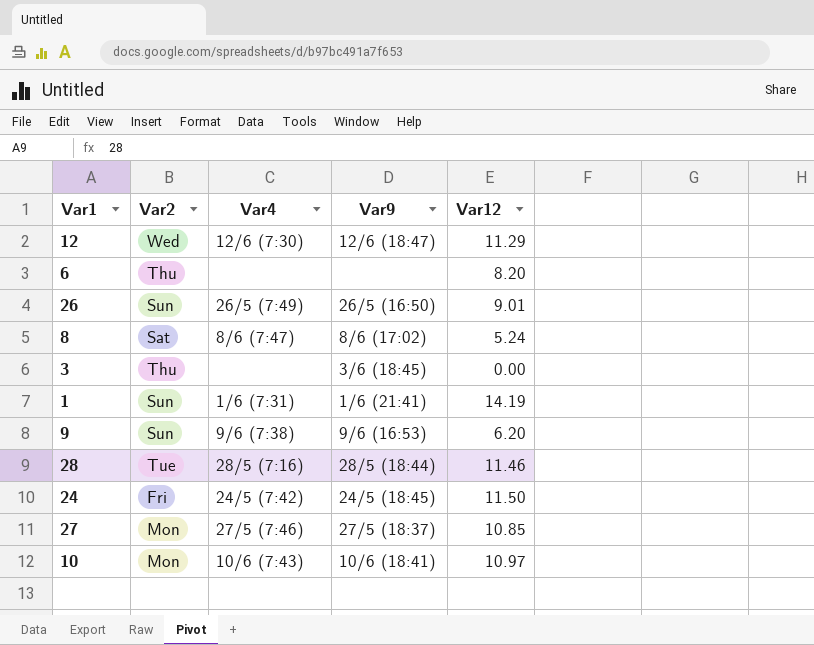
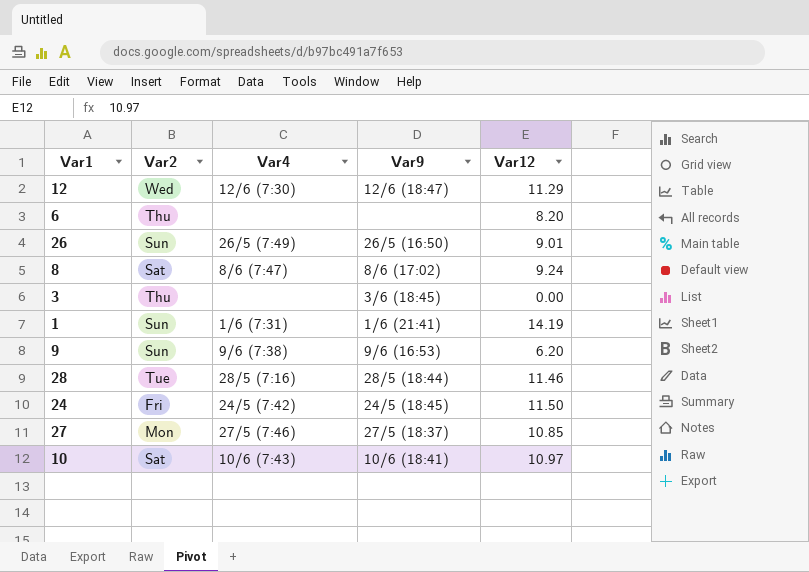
8 | Var12: 5.24 -> 9.24
10 | Var2: Mon -> Sat

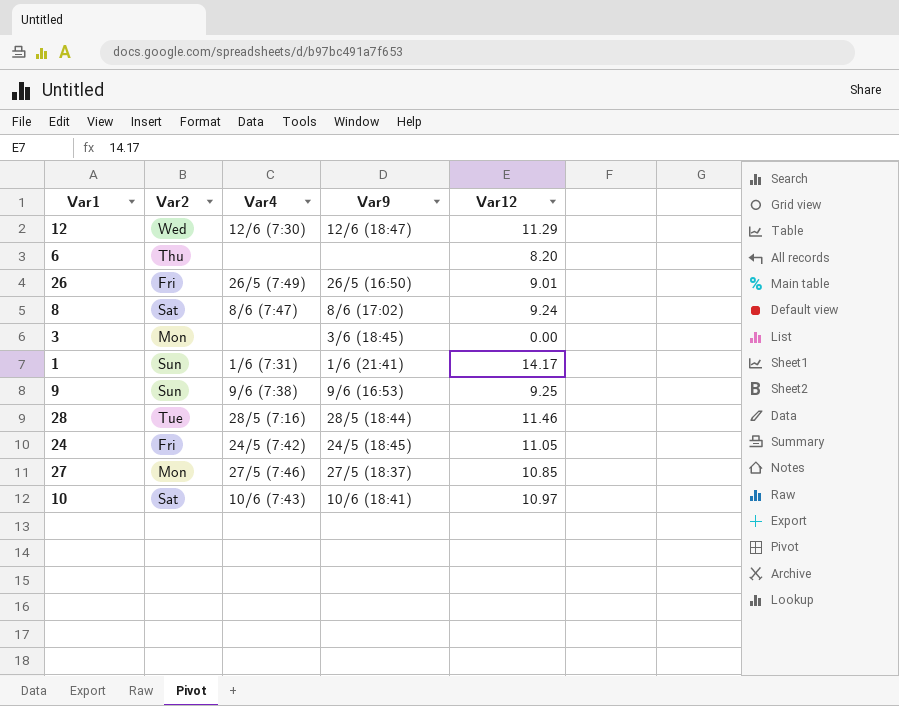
26 | Var2: Sun -> Fri
3 | Var2: Thu -> Mon
1 | Var12: 14.19 -> 14.17
9 | Var12: 6.20 -> 9.25
24 | Var12: 11.50 -> 11.05

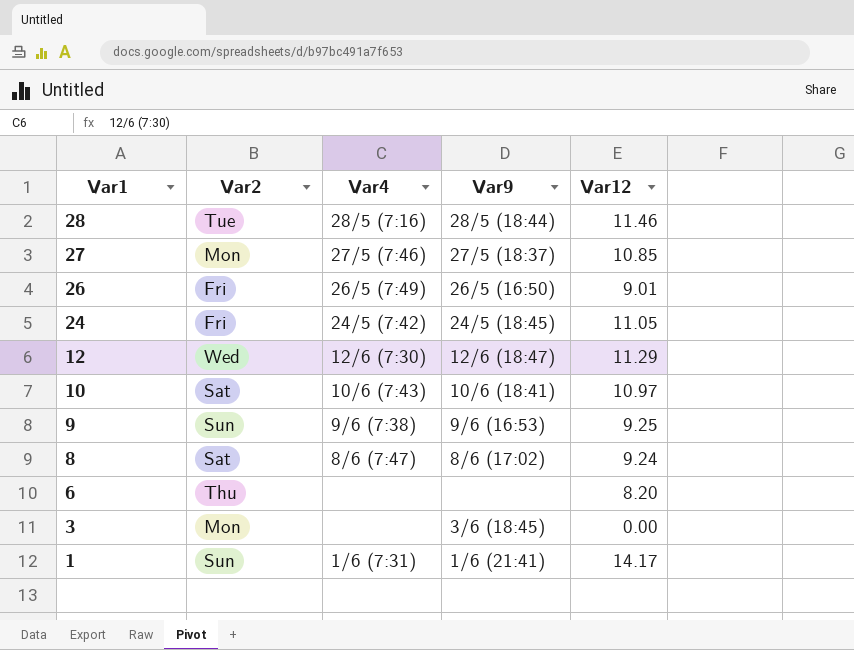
row order: none -> Var1 descending

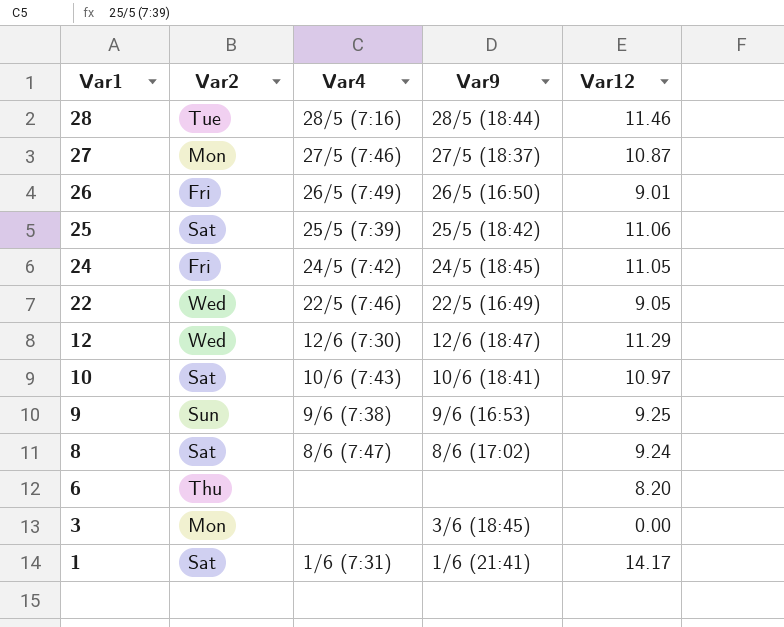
27 | Var12: 10.85 -> 10.87
row 25: none -> Sat | 25/5 (7:39) | 25/5 (18:42) | 11.06
row 22: none -> Wed | 22/5 (7:46) | 22/5 (16:49) | 9.05
1 | Var2: Sun -> Sat

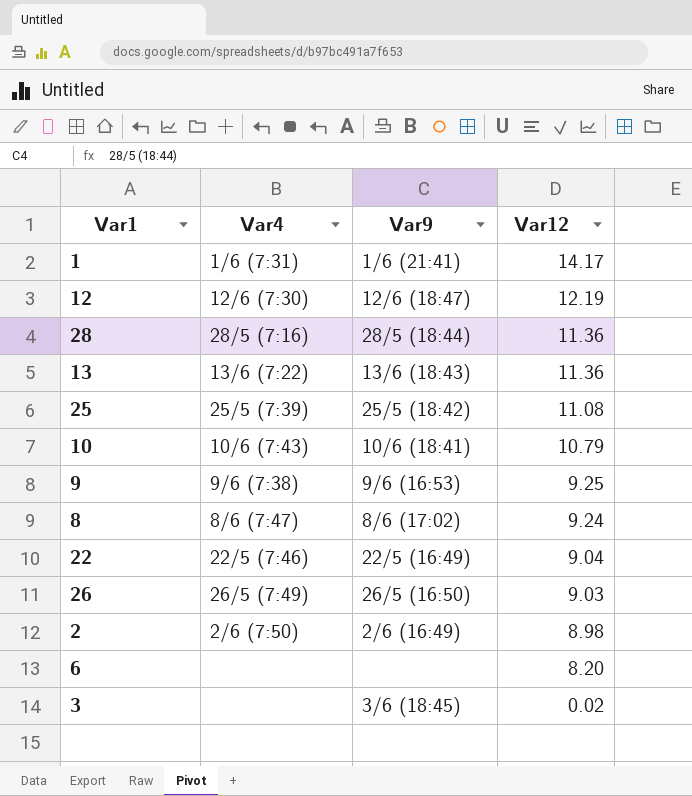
row order: Var1 descending -> Var12 descending
column Var2 | position: 2 -> none
row 27: Mon | 27/5 (7:46) | 27/5 (18:37) | 10.87 -> none
row 24: Fri | 24/5 (7:42) | 24/5 (18:45) | 11.05 -> none
12 | Var12: 11.29 -> 12.19
28 | Var12: 11.46 -> 11.36
row 13: none -> 13/6 (7:22) | 13/6 (18:43) | 11.36
25 | Var12: 11.06 -> 11.08
10 | Var12: 10.97 -> 10.79
22 | Var12: 9.05 -> 9.04
26 | Var12: 9.01 -> 9.03
row 2: none -> 2/6 (7:50) | 2/6 (16:49) | 8.98
3 | Var12: 0.00 -> 0.02

